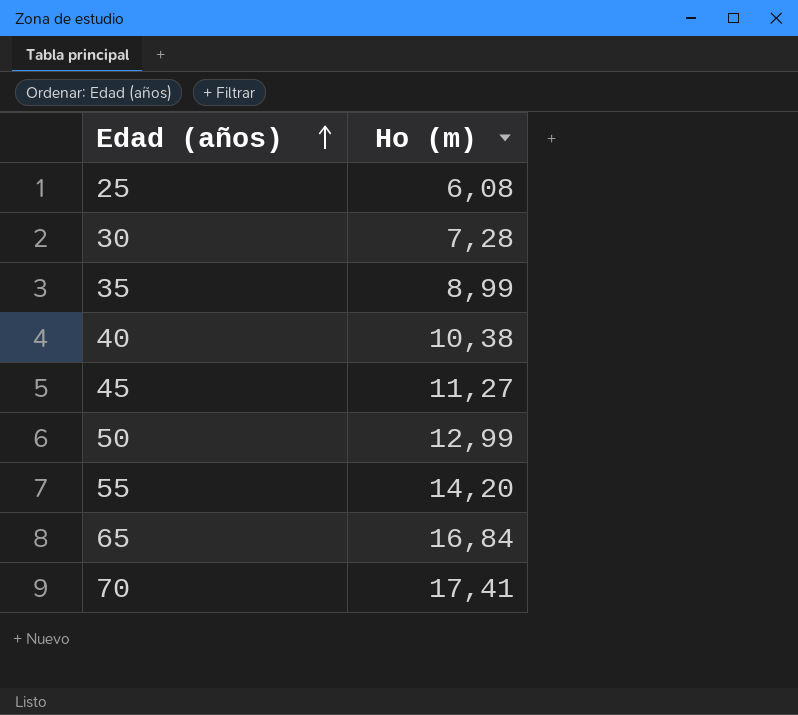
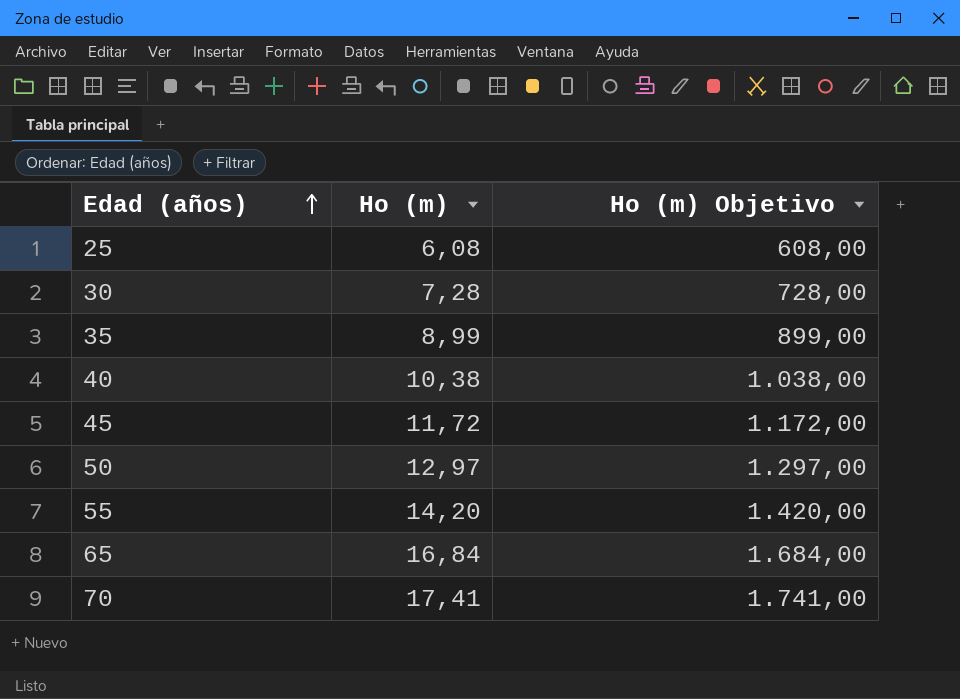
column Ho (m) Objetivo | formula: none -> [Ho (m)] * 100
45 | Ho (m): 11,27 -> 11,72
50 | Ho (m): 12,99 -> 12,97

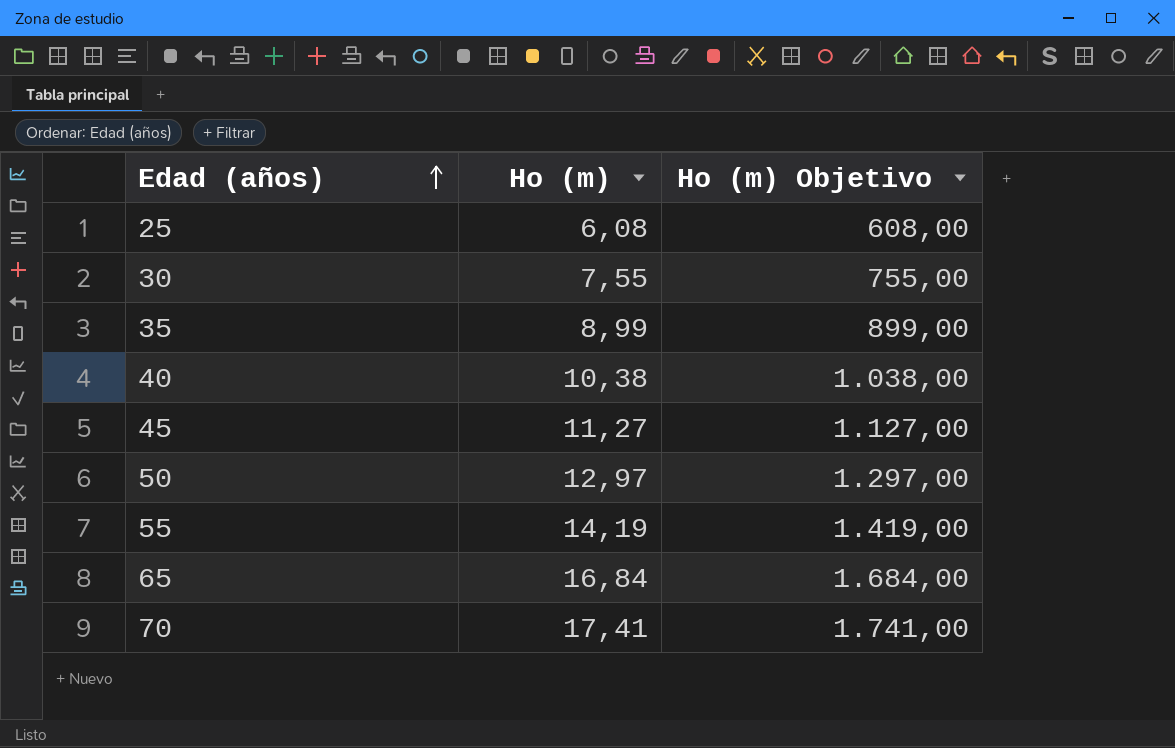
30 | Ho (m): 7,28 -> 7,55
30 | Ho (m) Objetivo: 728,00 -> 755,00
45 | Ho (m): 11,72 -> 11,27
45 | Ho (m) Objetivo: 1.172,00 -> 1.127,00
55 | Ho (m): 14,20 -> 14,19
55 | Ho (m) Objetivo: 1.420,00 -> 1.419,00

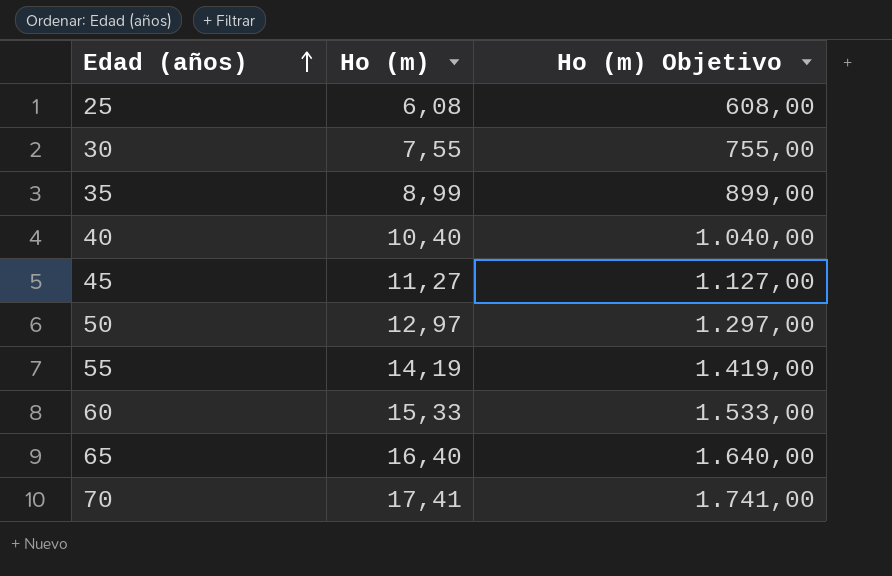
40 | Ho (m): 10,38 -> 10,40
40 | Ho (m) Objetivo: 1.038,00 -> 1.040,00
row 60: none -> 15,33 | 1.533,00
65 | Ho (m): 16,84 -> 16,40
65 | Ho (m) Objetivo: 1.684,00 -> 1.640,00

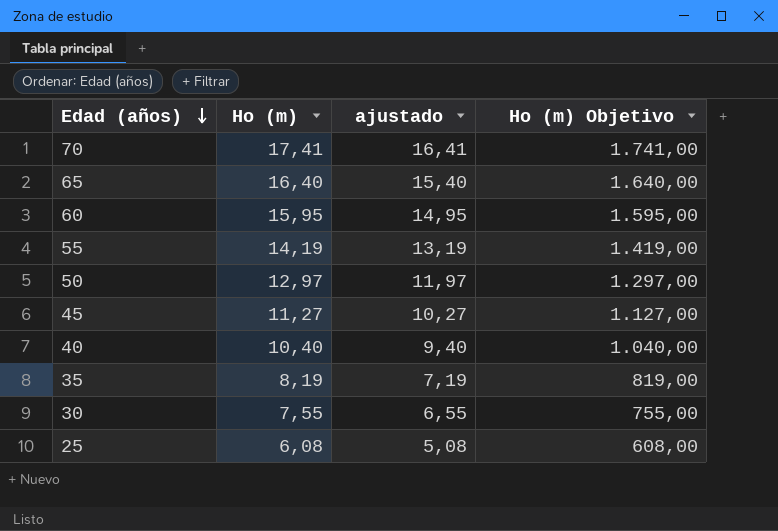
row order: Edad (años) ascending -> Edad (años) descending
column ajustado | formula: none -> [Ho (m)] - 1
60 | Ho (m): 15,33 -> 15,95
60 | Ho (m) Objetivo: 1.533,00 -> 1.595,00
35 | Ho (m): 8,99 -> 8,19
35 | Ho (m) Objetivo: 899,00 -> 819,00

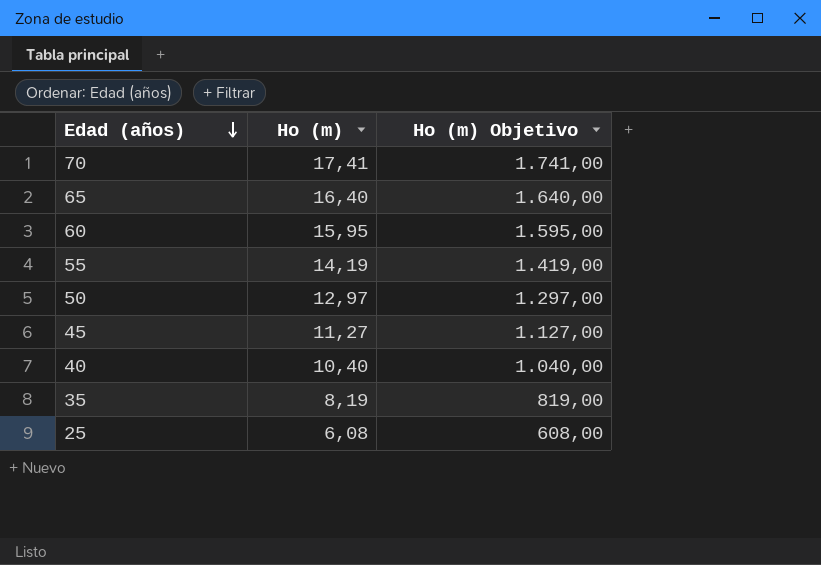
column ajustado | formula: [Ho (m)] - 1 -> none
row 30: 7,55 | 6,55 | 755,00 -> none

